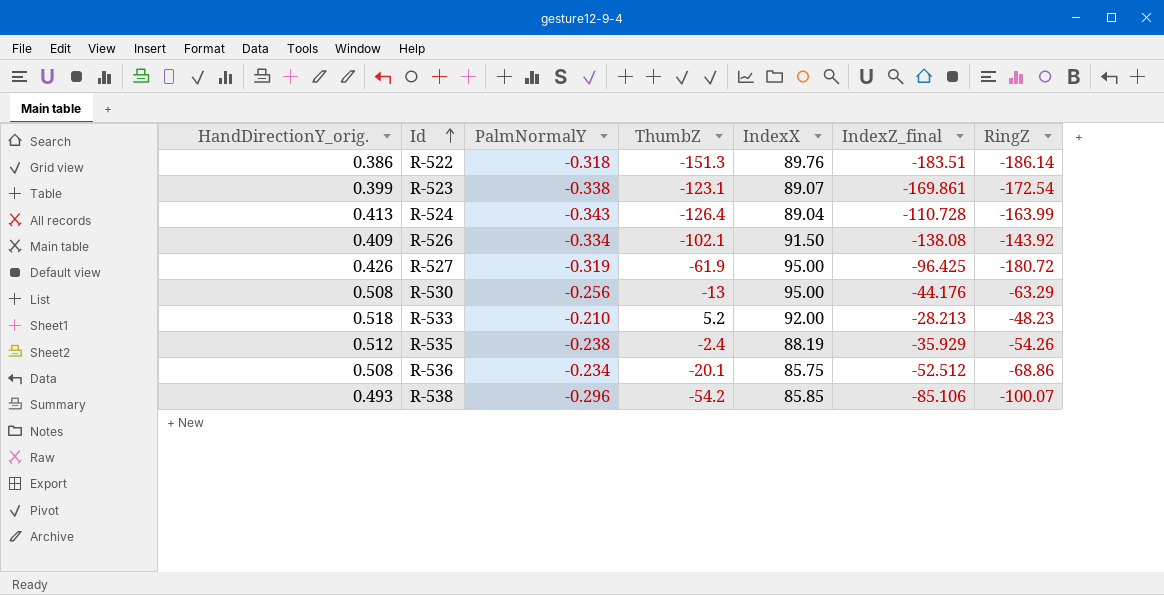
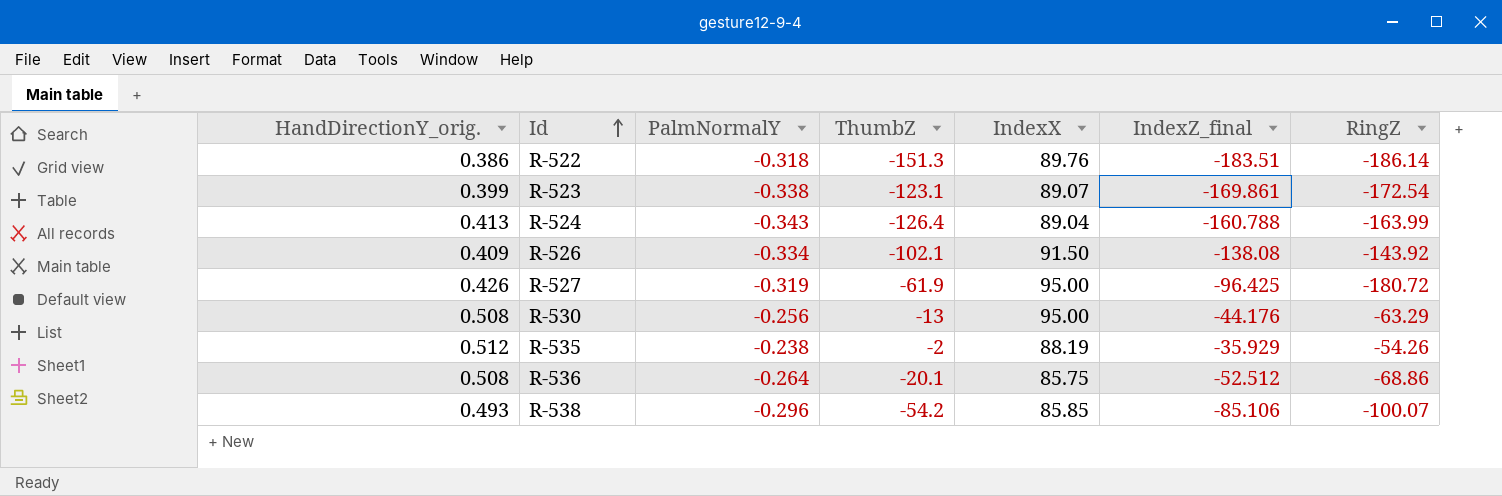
row R-533: 0.518 | -0.210 | 5.2 | 92.00 | -28.213 | -48.23 -> none
R-524 | IndexZ_final: -110.728 -> -160.788
R-535 | ThumbZ: -2.4 -> -2
R-536 | PalmNormalY: -0.234 -> -0.264

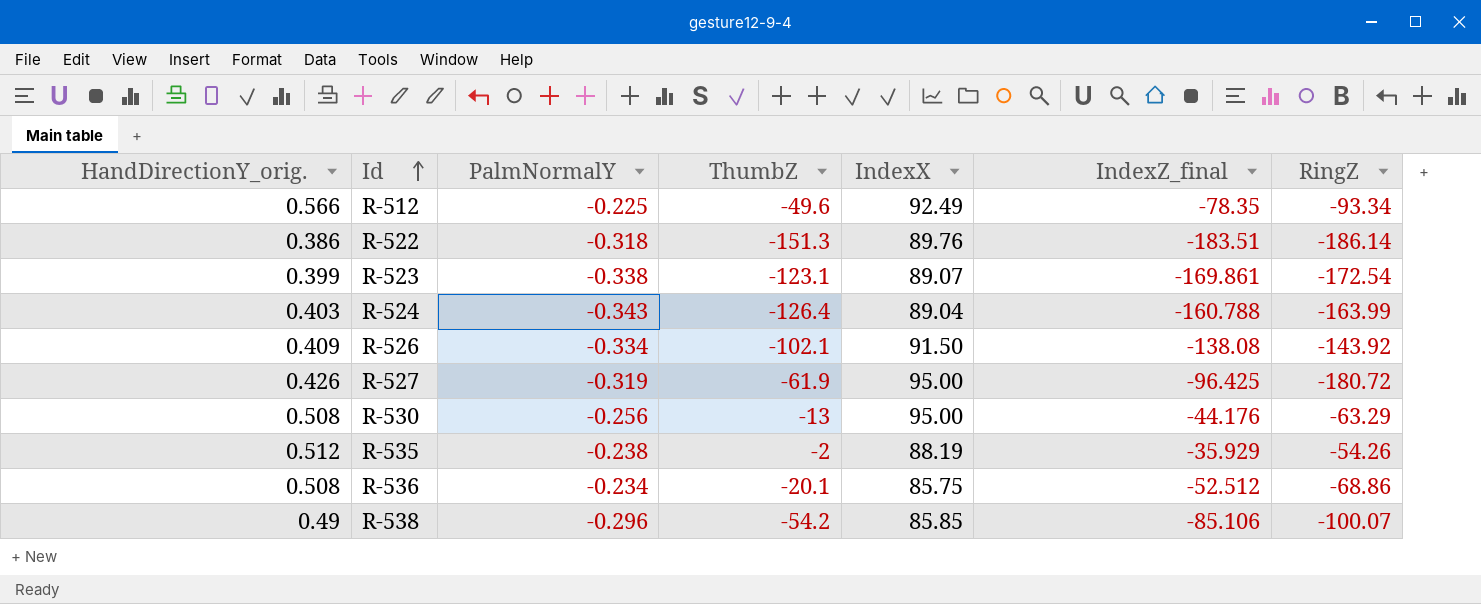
row R-512: none -> 0.566 | -0.225 | -49.6 | 92.49 | -78.35 | -93.34
R-524 | HandDirectionY_orig.: 0.413 -> 0.403
R-536 | PalmNormalY: -0.264 -> -0.234
R-538 | HandDirectionY_orig.: 0.493 -> 0.49

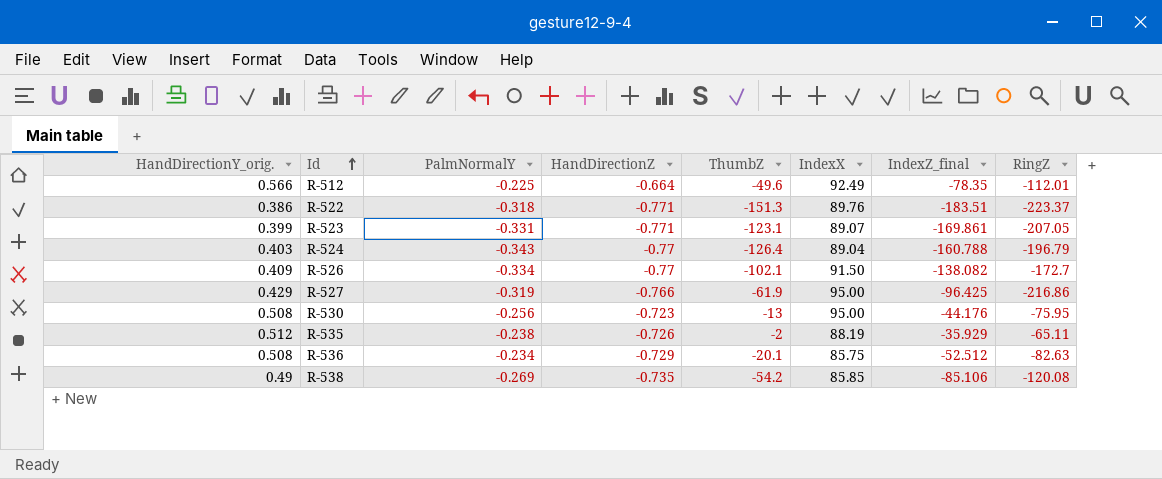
column HandDirectionZ | position: none -> 4
R-512 | RingZ: -93.34 -> -112.01
R-522 | RingZ: -186.14 -> -223.37
R-523 | PalmNormalY: -0.338 -> -0.331
R-523 | RingZ: -172.54 -> -207.05
R-524 | RingZ: -163.99 -> -196.79
R-526 | IndexZ_final: -138.08 -> -138.082
R-526 | RingZ: -143.92 -> -172.7
R-527 | HandDirectionY_orig.: 0.426 -> 0.429
R-527 | RingZ: -180.72 -> -216.86
R-530 | RingZ: -63.29 -> -75.95
R-535 | RingZ: -54.26 -> -65.11
R-536 | RingZ: -68.86 -> -82.63
R-538 | PalmNormalY: -0.296 -> -0.269
R-538 | RingZ: -100.07 -> -120.08

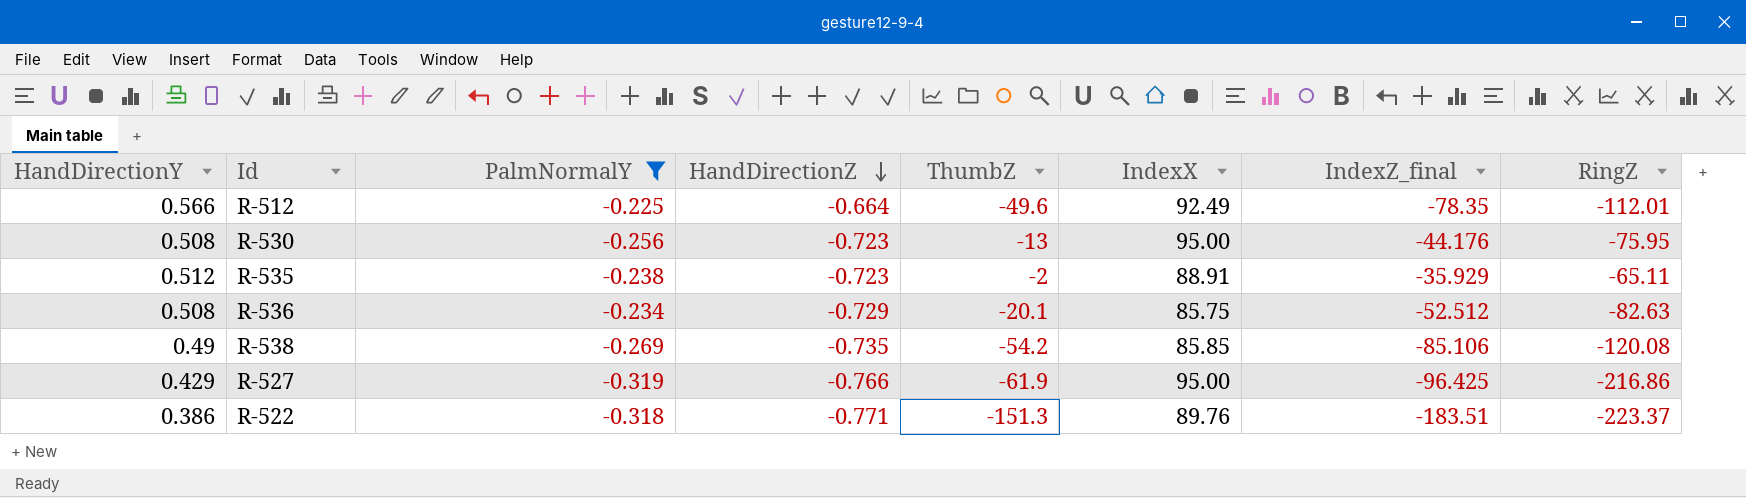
filter: none -> PalmNormalY >= -0.319
row order: Id ascending -> HandDirectionZ descending
column name: HandDirectionY_orig. -> HandDirectionY
R-535 | HandDirectionZ: -0.726 -> -0.723
R-535 | IndexX: 88.19 -> 88.91

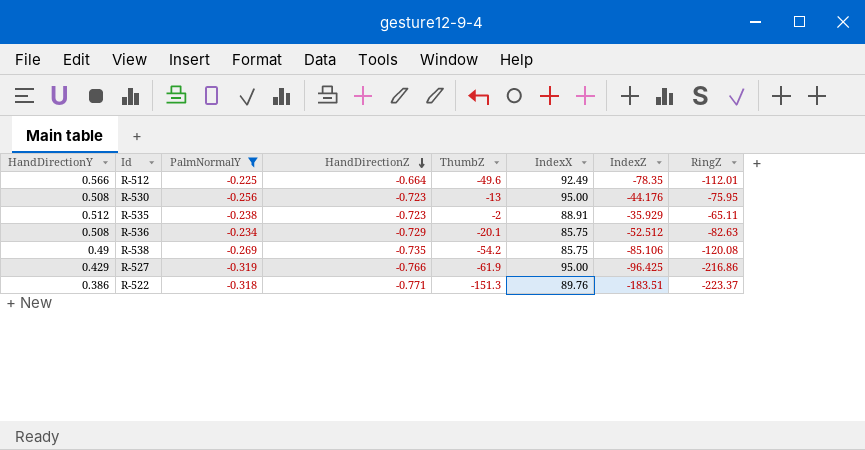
column name: IndexZ_final -> IndexZ
R-538 | IndexX: 85.85 -> 85.75

